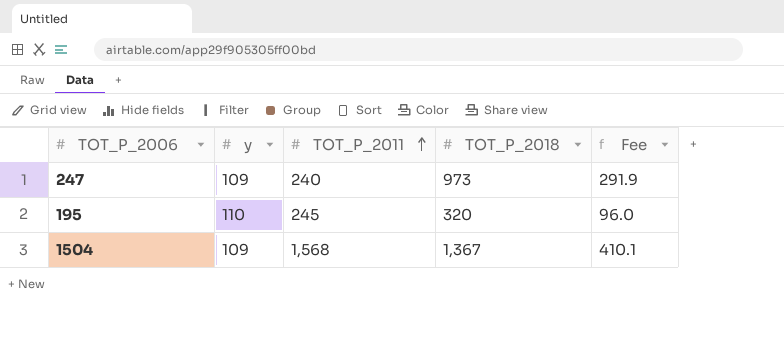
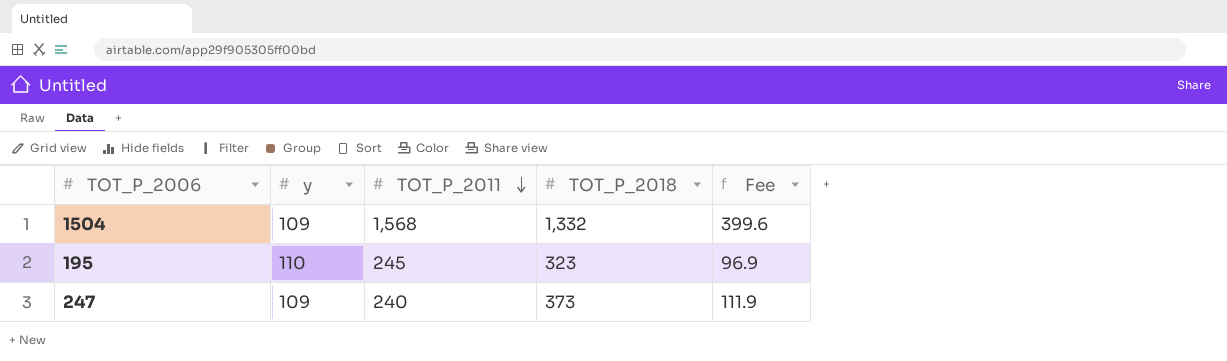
row order: TOT_P_2011 ascending -> TOT_P_2011 descending
1504 | TOT_P_2018: 1,367 -> 1,332
1504 | Fee: 410.1 -> 399.6
195 | TOT_P_2018: 320 -> 323
195 | Fee: 96.0 -> 96.9
247 | TOT_P_2018: 973 -> 373
247 | Fee: 291.9 -> 111.9

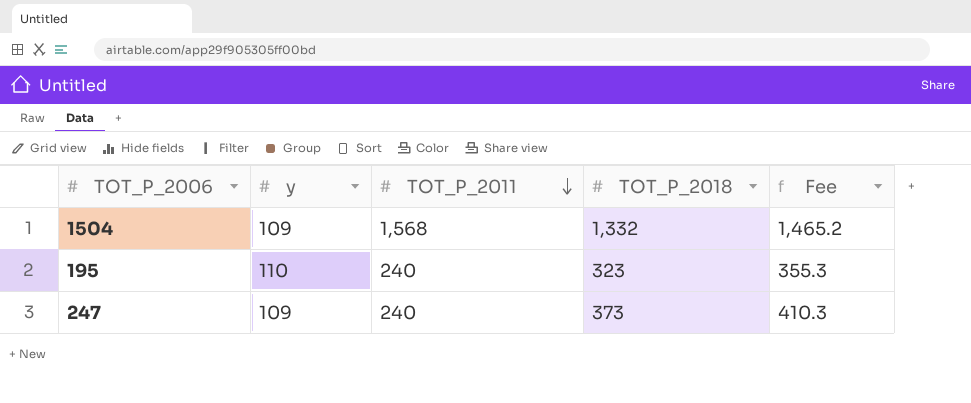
column Fee | formula: [TOT_P_2018] * 0.3 -> [TOT_P_2018] * 1.1
195 | TOT_P_2011: 245 -> 240

